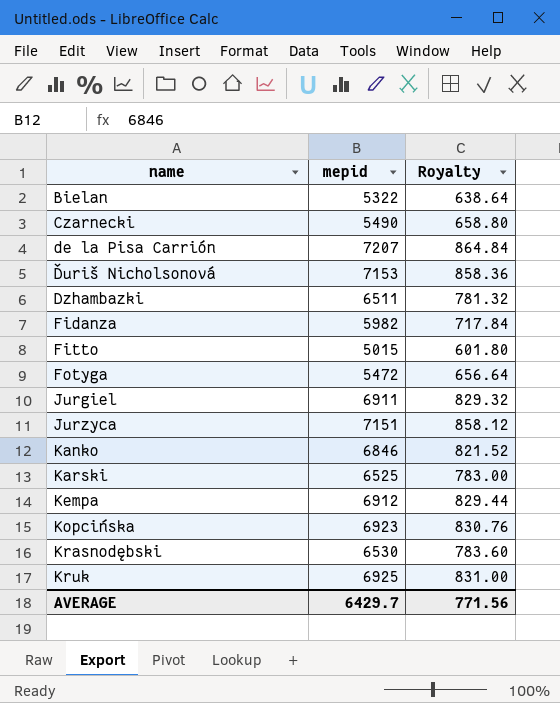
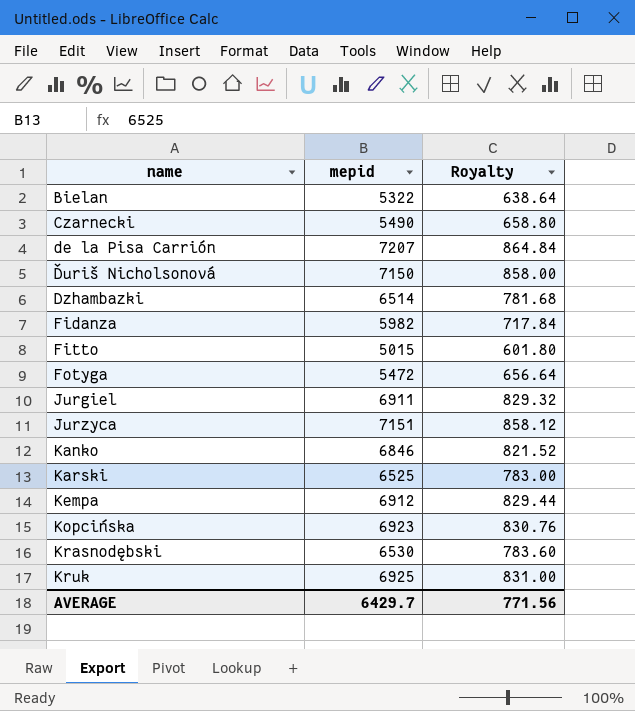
Ďuriš Nicholsonová | mepid: 7153 -> 7150
Ďuriš Nicholsonová | Royalty: 858.36 -> 858.00
Dzhambazki | mepid: 6511 -> 6514
Dzhambazki | Royalty: 781.32 -> 781.68

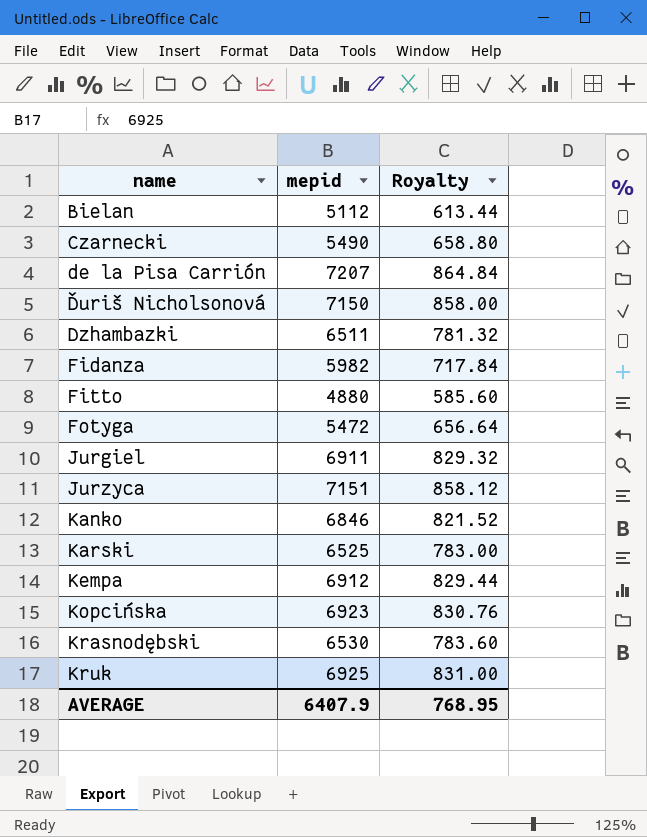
Bielan | mepid: 5322 -> 5112
Bielan | Royalty: 638.64 -> 613.44
Dzhambazki | mepid: 6514 -> 6511
Dzhambazki | Royalty: 781.68 -> 781.32
Fitto | mepid: 5015 -> 4880
Fitto | Royalty: 601.80 -> 585.60
AVERAGE | mepid: 6429.7 -> 6407.9
AVERAGE | Royalty: 771.56 -> 768.95

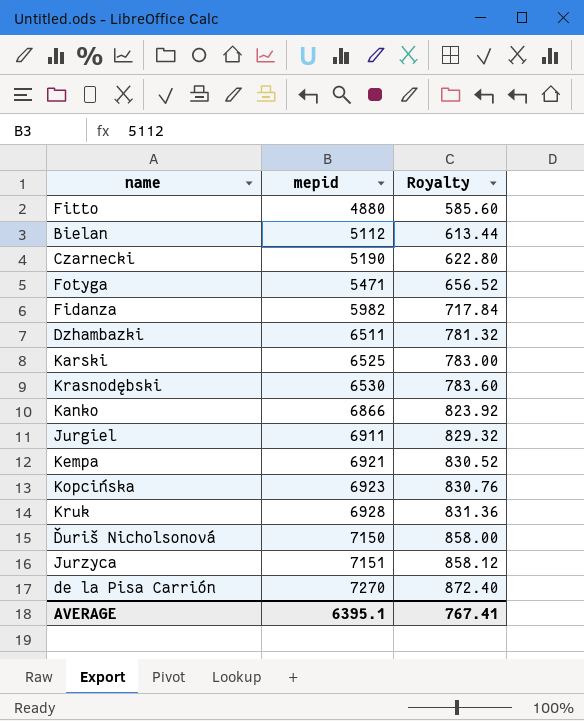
row order: name ascending -> mepid ascending
Czarnecki | mepid: 5490 -> 5190
Czarnecki | Royalty: 658.80 -> 622.80
Fotyga | mepid: 5472 -> 5471
Fotyga | Royalty: 656.64 -> 656.52
Kanko | mepid: 6846 -> 6866
Kanko | Royalty: 821.52 -> 823.92
Kempa | mepid: 6912 -> 6921
Kempa | Royalty: 829.44 -> 830.52
Kruk | mepid: 6925 -> 6928
Kruk | Royalty: 831.00 -> 831.36
de la Pisa Carrión | mepid: 7207 -> 7270
de la Pisa Carrión | Royalty: 864.84 -> 872.40
AVERAGE | mepid: 6407.9 -> 6395.1
AVERAGE | Royalty: 768.95 -> 767.41

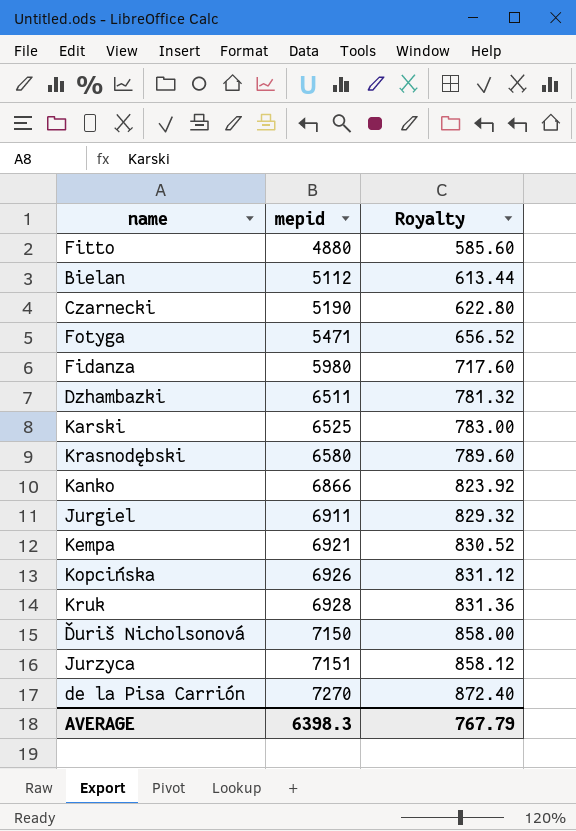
Fidanza | mepid: 5982 -> 5980
Fidanza | Royalty: 717.84 -> 717.60
Krasnodębski | mepid: 6530 -> 6580
Krasnodębski | Royalty: 783.60 -> 789.60
Kopcińska | mepid: 6923 -> 6926
Kopcińska | Royalty: 830.76 -> 831.12
AVERAGE | mepid: 6395.1 -> 6398.3
AVERAGE | Royalty: 767.41 -> 767.79

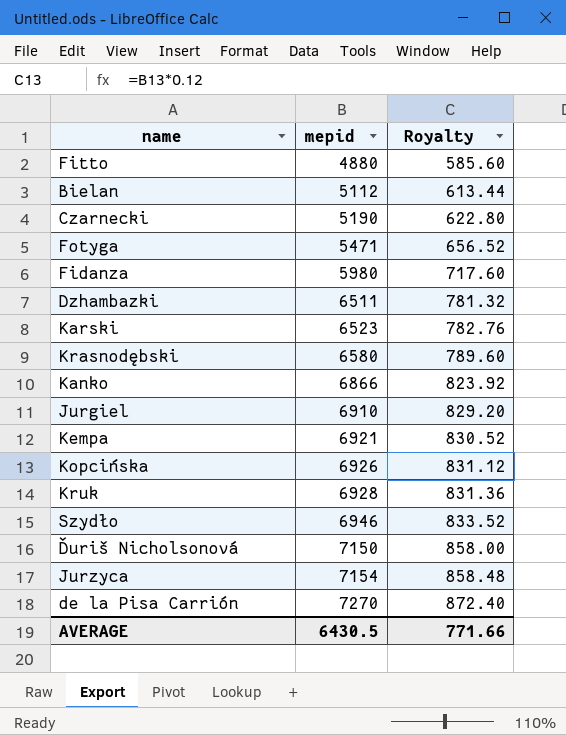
Karski | mepid: 6525 -> 6523
Karski | Royalty: 783.00 -> 782.76
Jurgiel | mepid: 6911 -> 6910
Jurgiel | Royalty: 829.32 -> 829.20
row Szydło: none -> 6946 | 833.52
Jurzyca | mepid: 7151 -> 7154
Jurzyca | Royalty: 858.12 -> 858.48
AVERAGE | mepid: 6398.3 -> 6430.5
AVERAGE | Royalty: 767.79 -> 771.66

